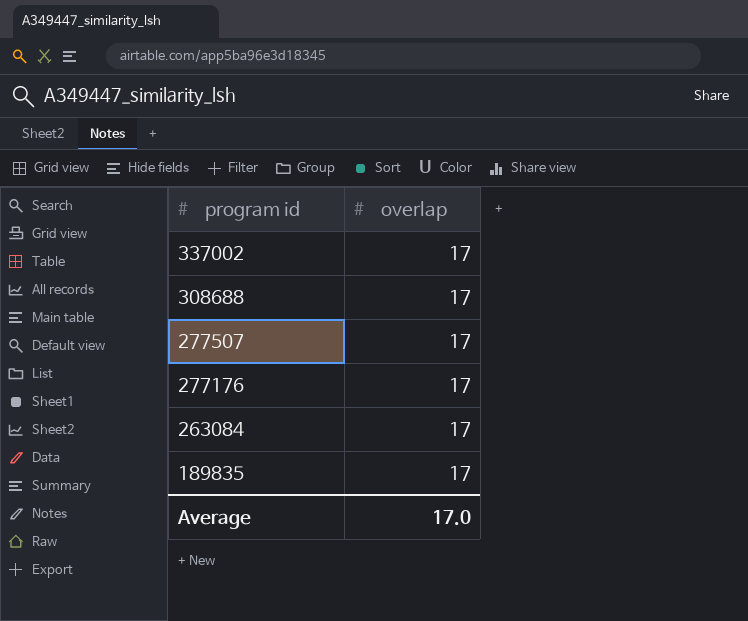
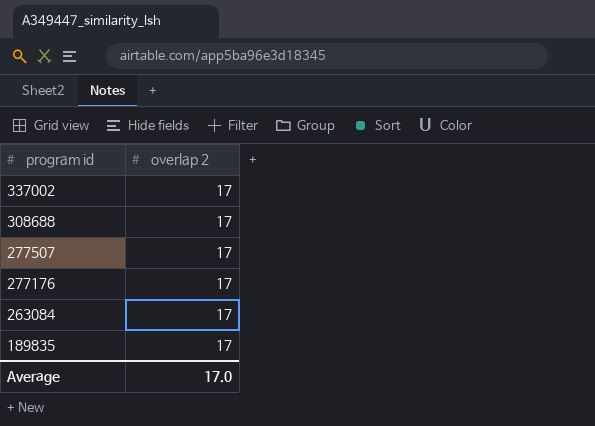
column name: overlap -> overlap 2

